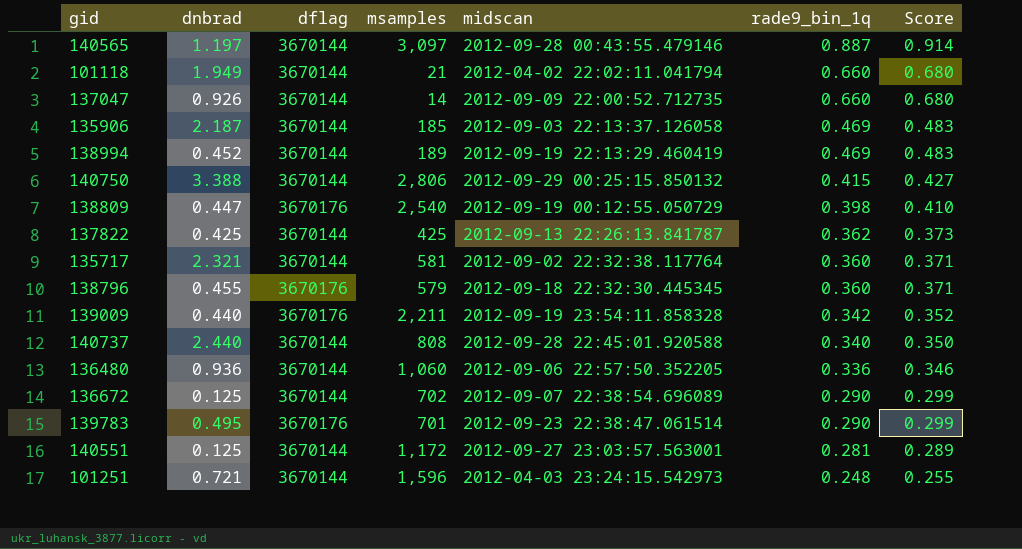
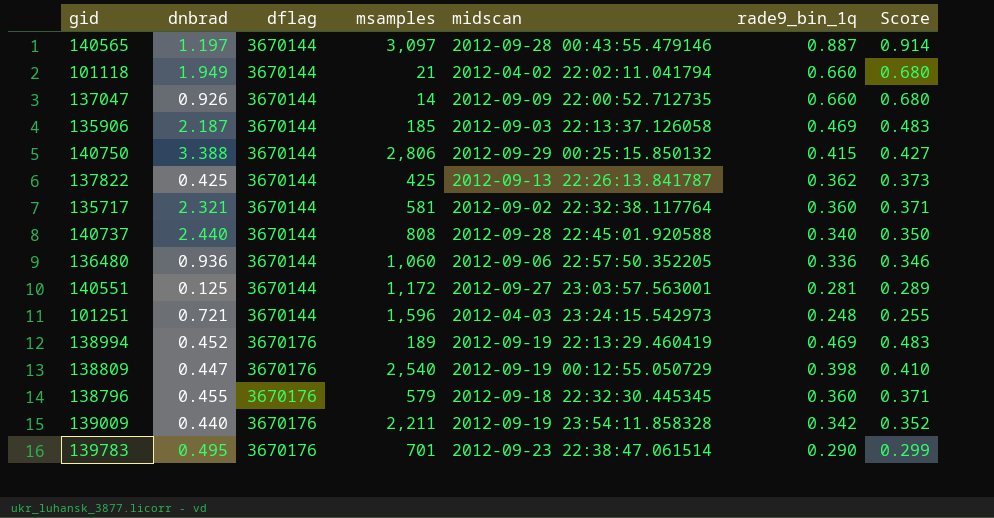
row order: rade9_bin_1q descending -> dflag ascending
row 136672: 0.125 | 3670144 | 702 | 2012-09-07 22:38:54.696089 | 0.290 | 0.299 -> none
138994 | dflag: 3670144 -> 3670176

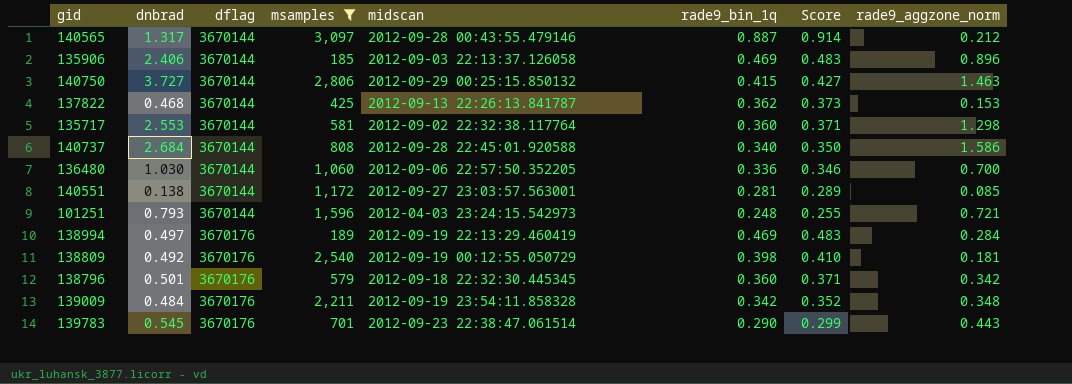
filter: none -> msamples >= 185
column rade9_aggzone_norm | position: none -> 8
140565 | dnbrad: 1.197 -> 1.317
135906 | dnbrad: 2.187 -> 2.406
140750 | dnbrad: 3.388 -> 3.727
137822 | dnbrad: 0.425 -> 0.468
135717 | dnbrad: 2.321 -> 2.553
140737 | dnbrad: 2.440 -> 2.684
136480 | dnbrad: 0.936 -> 1.030
140551 | dnbrad: 0.125 -> 0.138
101251 | dnbrad: 0.721 -> 0.793
138994 | dnbrad: 0.452 -> 0.497
138809 | dnbrad: 0.447 -> 0.492
138796 | dnbrad: 0.455 -> 0.501
139009 | dnbrad: 0.440 -> 0.484
139783 | dnbrad: 0.495 -> 0.545

